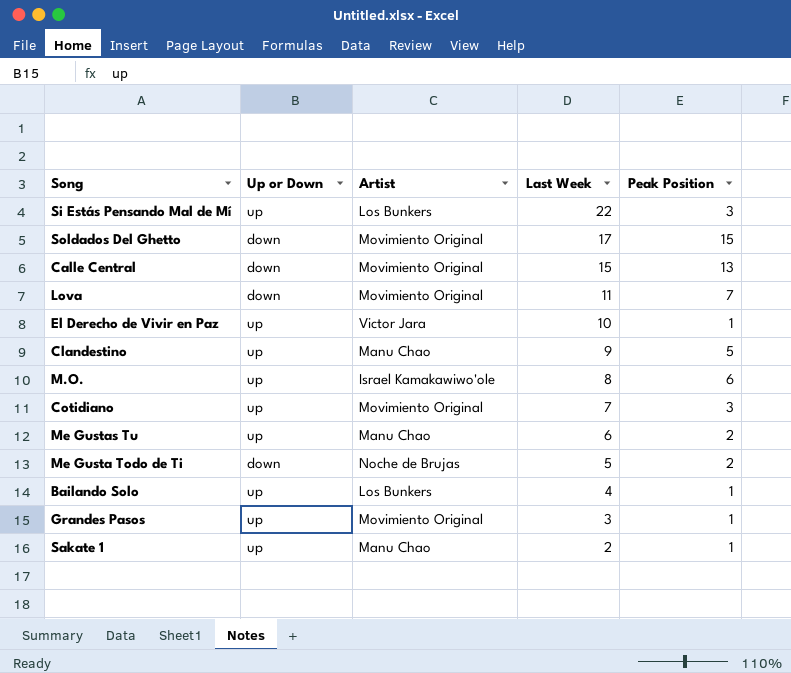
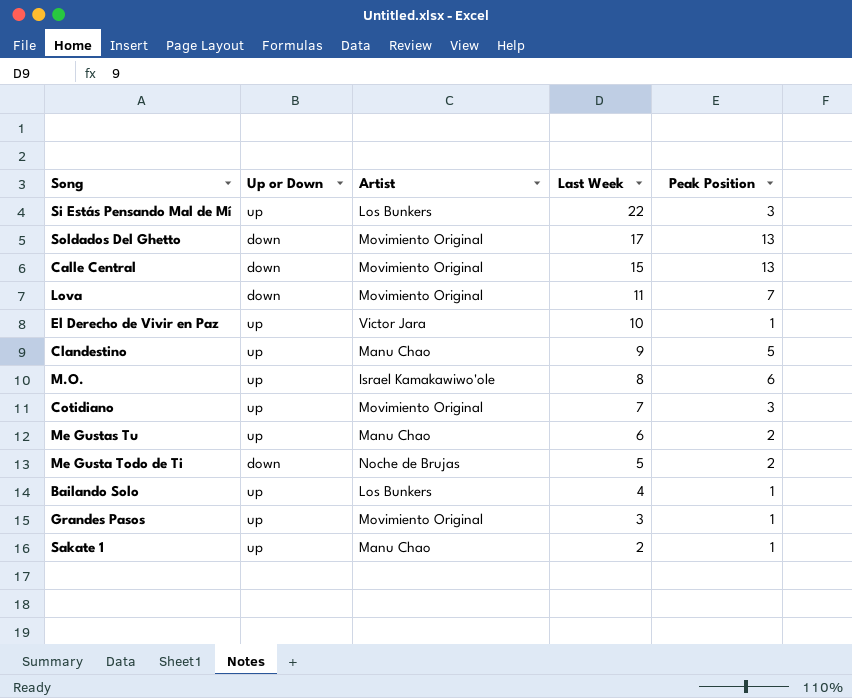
Soldados Del Ghetto | Peak Position: 15 -> 13

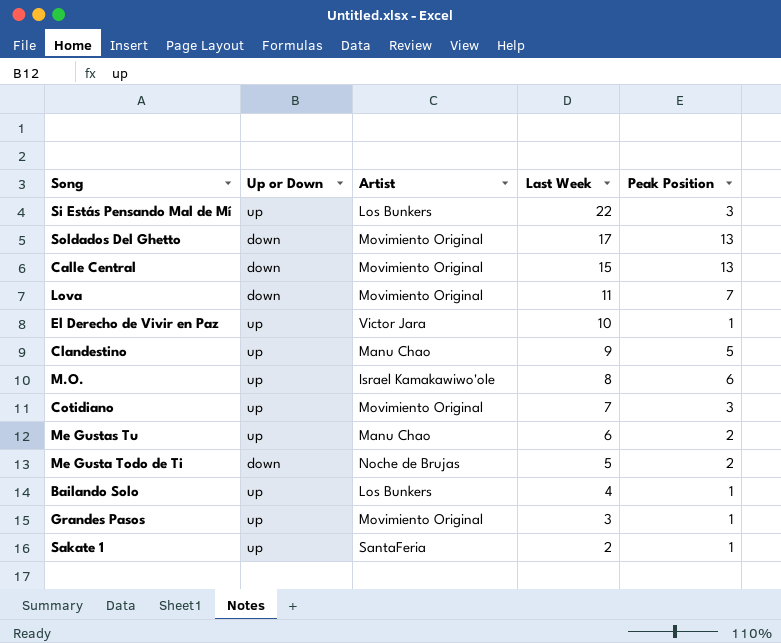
Sakate 1 | Artist: Manu Chao -> SantaFeria

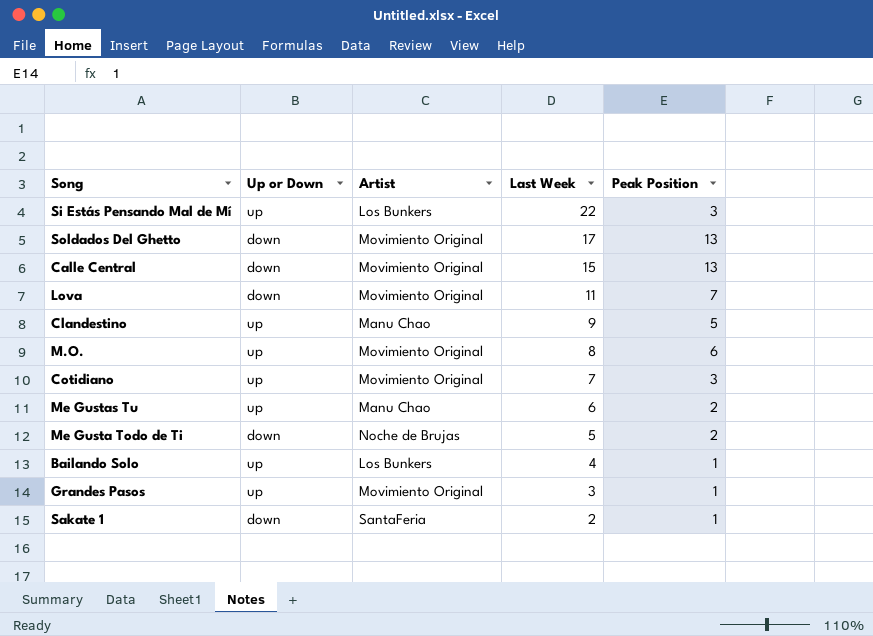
row El Derecho de Vivir en Paz: up | Victor Jara | 10 | 1 -> none
M.O. | Artist: Israel Kamakawiwo'ole -> Movimiento Original
Sakate 1 | Up or Down: up -> down

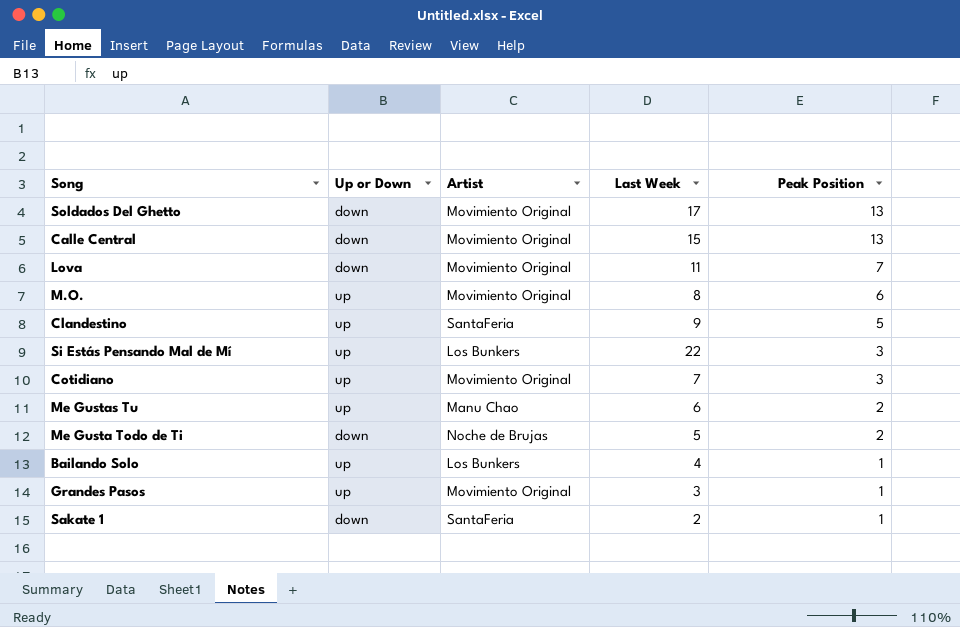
row order: Last Week descending -> Peak Position descending
Clandestino | Artist: Manu Chao -> SantaFeria

